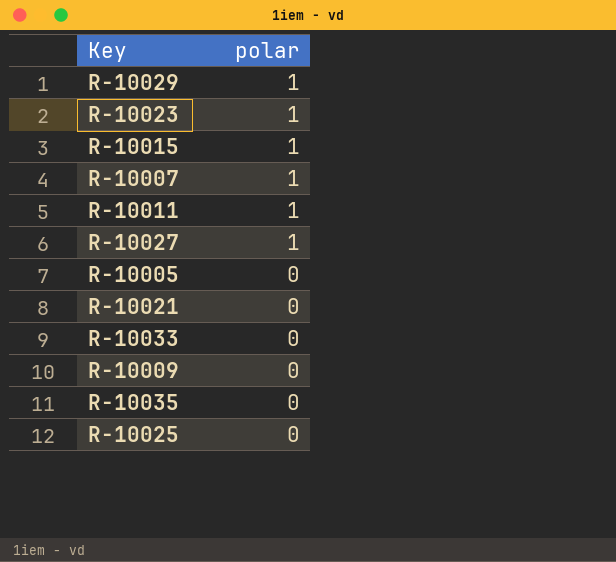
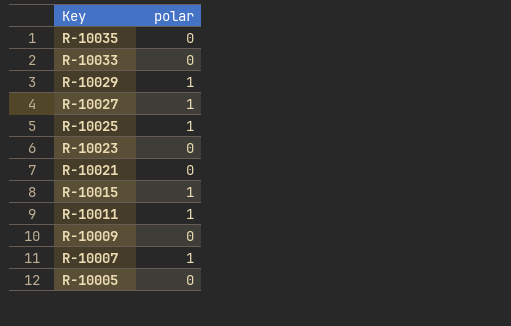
row order: polar descending -> Key descending
R-10025 | polar: 0 -> 1
R-10023 | polar: 1 -> 0

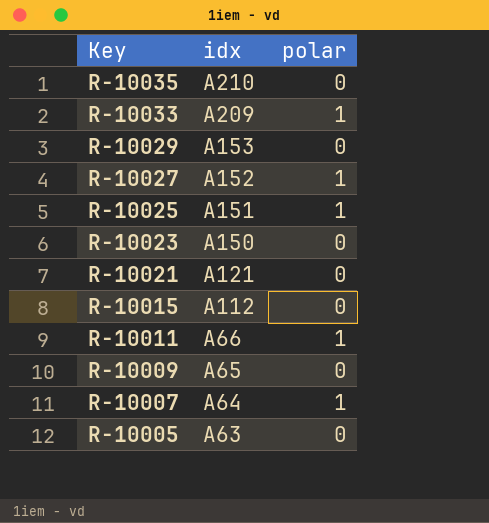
column idx | position: none -> 2
R-10033 | polar: 0 -> 1
R-10029 | polar: 1 -> 0
R-10015 | polar: 1 -> 0

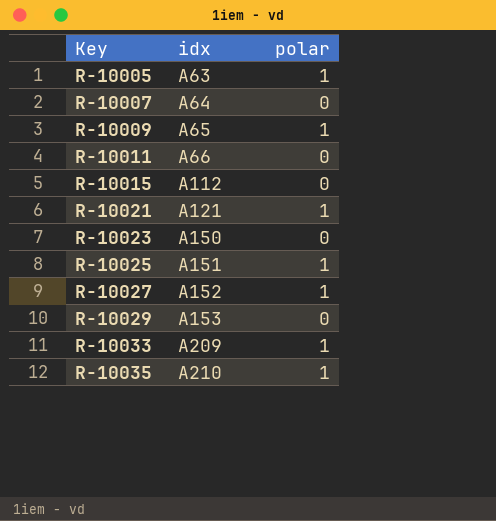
row order: Key descending -> Key ascending
R-10005 | polar: 0 -> 1
R-10007 | polar: 1 -> 0
R-10009 | polar: 0 -> 1
R-10011 | polar: 1 -> 0
R-10021 | polar: 0 -> 1
R-10035 | polar: 0 -> 1

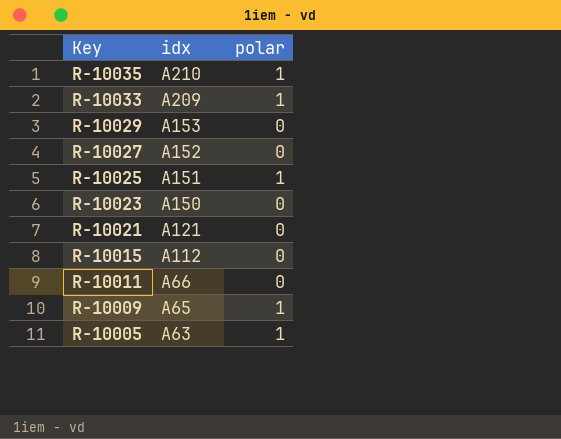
row order: Key ascending -> Key descending
row R-10007: A64 | 0 -> none
R-10027 | polar: 1 -> 0
R-10021 | polar: 1 -> 0

